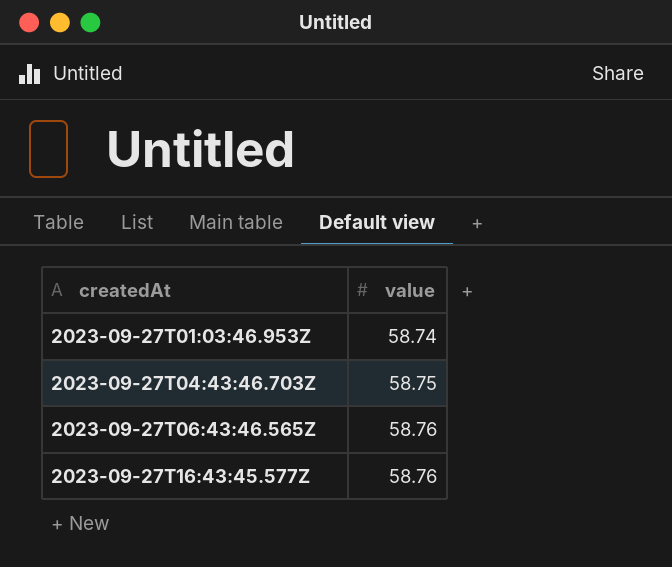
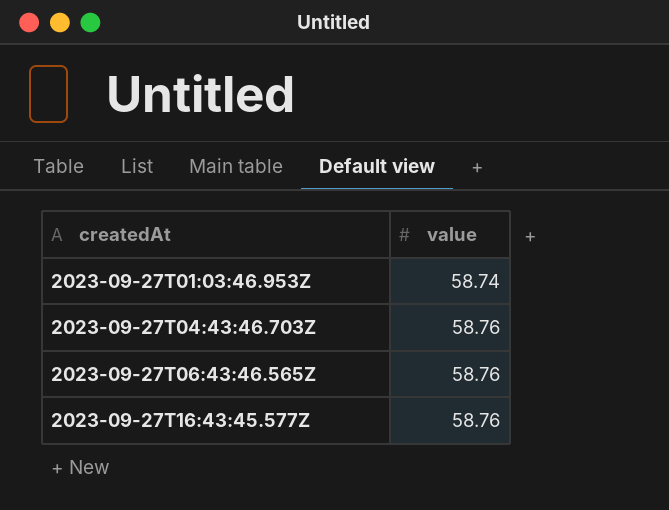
2023-09-27T04:43:46.703Z | value: 58.75 -> 58.76

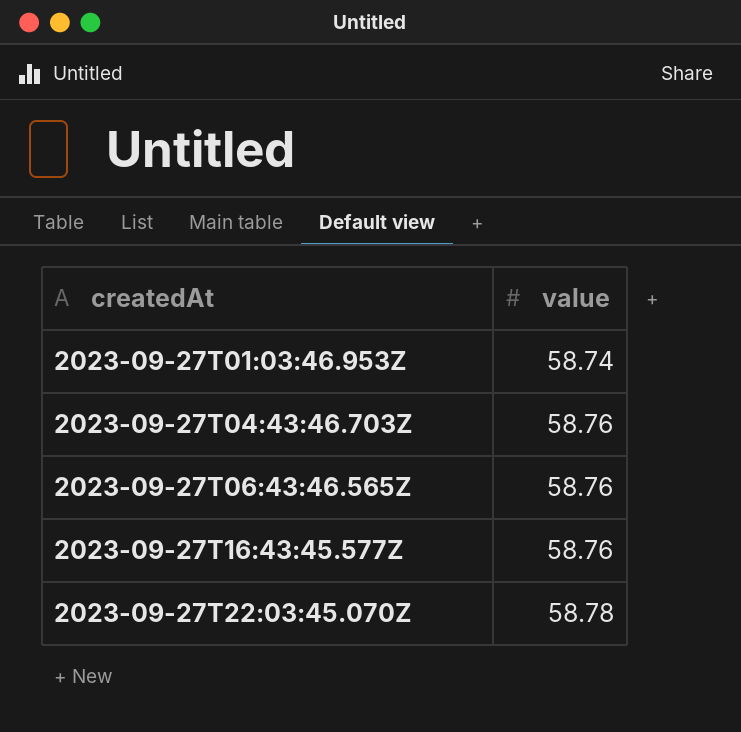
row 2023-09-27T22:03:45.070Z: none -> 58.78

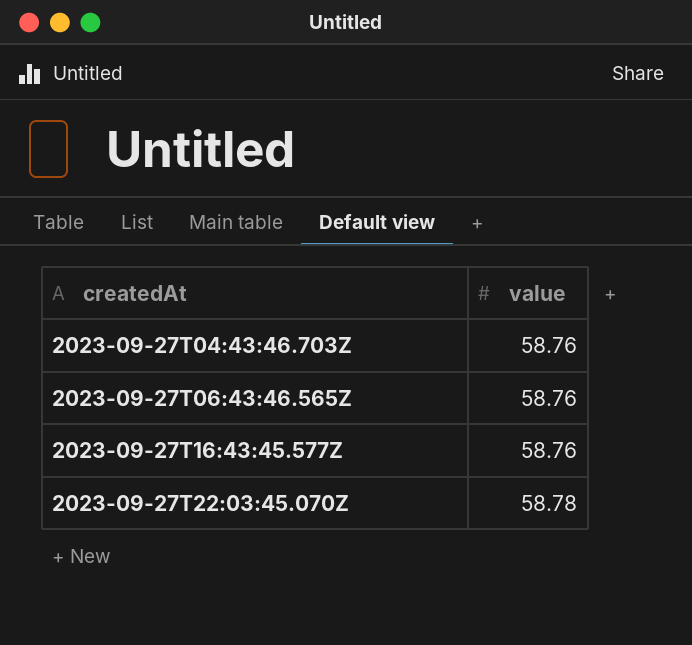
row 2023-09-27T01:03:46.953Z: 58.74 -> none

